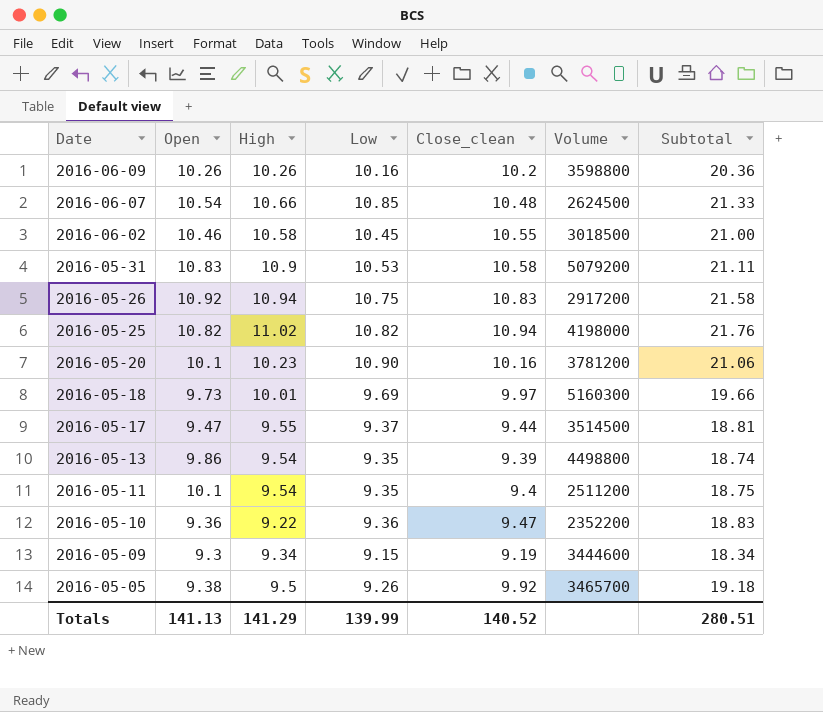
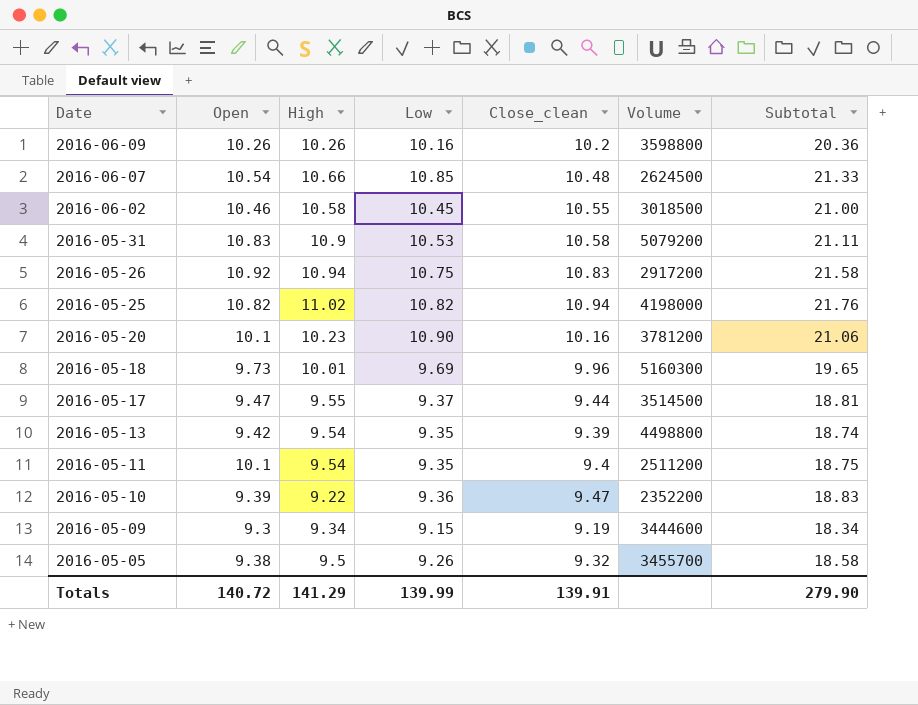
2016-05-18 | Close_clean: 9.97 -> 9.96
2016-05-18 | Subtotal: 19.66 -> 19.65
2016-05-13 | Open: 9.86 -> 9.42
2016-05-10 | Open: 9.36 -> 9.39
2016-05-05 | Close_clean: 9.92 -> 9.32
2016-05-05 | Volume: 3465700 -> 3455700
2016-05-05 | Subtotal: 19.18 -> 18.58
Totals | Open: 141.13 -> 140.72
Totals | Close_clean: 140.52 -> 139.91
Totals | Subtotal: 280.51 -> 279.90

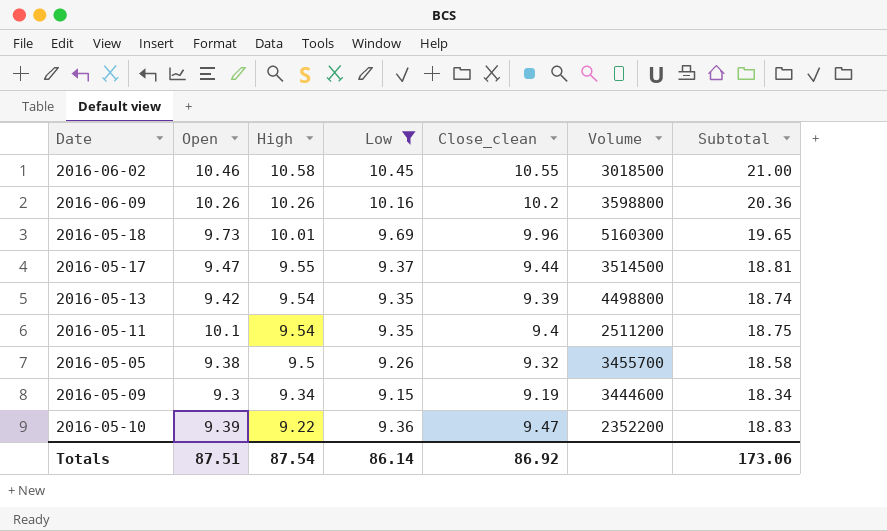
filter: none -> Low <= 10.45
row order: Date descending -> High descending
Totals | Open: 140.72 -> 87.51
Totals | High: 141.29 -> 87.54
Totals | Low: 139.99 -> 86.14
Totals | Close_clean: 139.91 -> 86.92
Totals | Subtotal: 279.90 -> 173.06

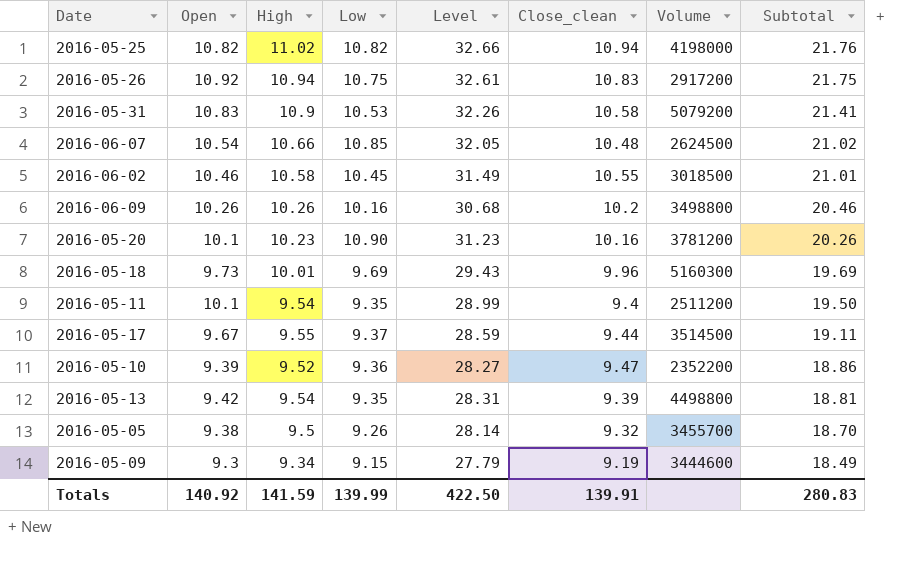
filter: Low <= 10.45 -> none
row order: High descending -> Subtotal descending
column Level | formula: none -> [Open] + [High] + [Low]
column Subtotal | formula: [Low] + [Close_clean] -> [Open] + [Close_clean]
2016-06-09 | Volume: 3598800 -> 3498800
2016-05-17 | Open: 9.47 -> 9.67
2016-05-10 | High: 9.22 -> 9.52
Totals | Open: 87.51 -> 140.92
Totals | High: 87.54 -> 141.59
Totals | Low: 86.14 -> 139.99
Totals | Close_clean: 86.92 -> 139.91
Totals | Subtotal: 173.06 -> 280.83

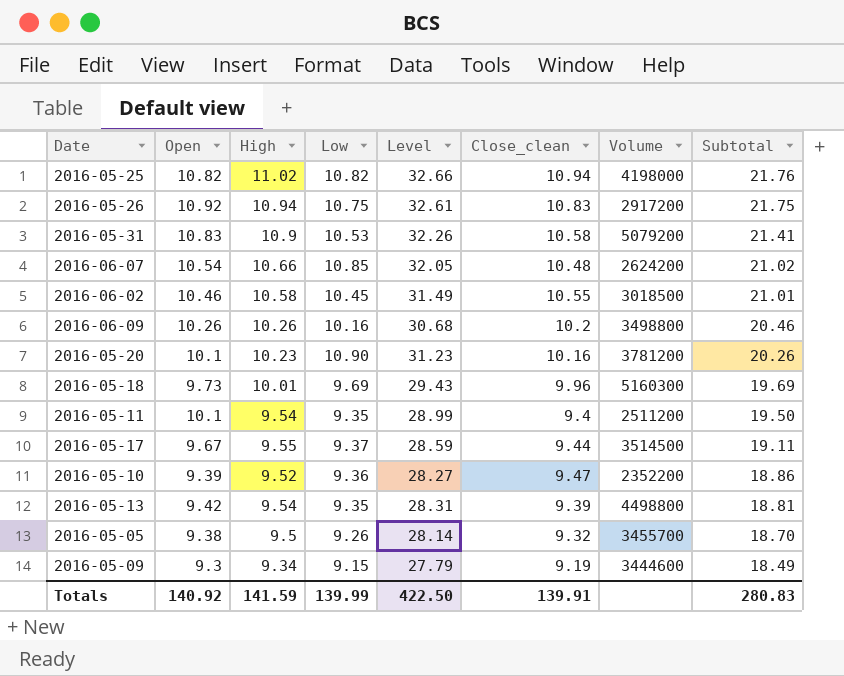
2016-06-07 | Volume: 2624500 -> 2624200

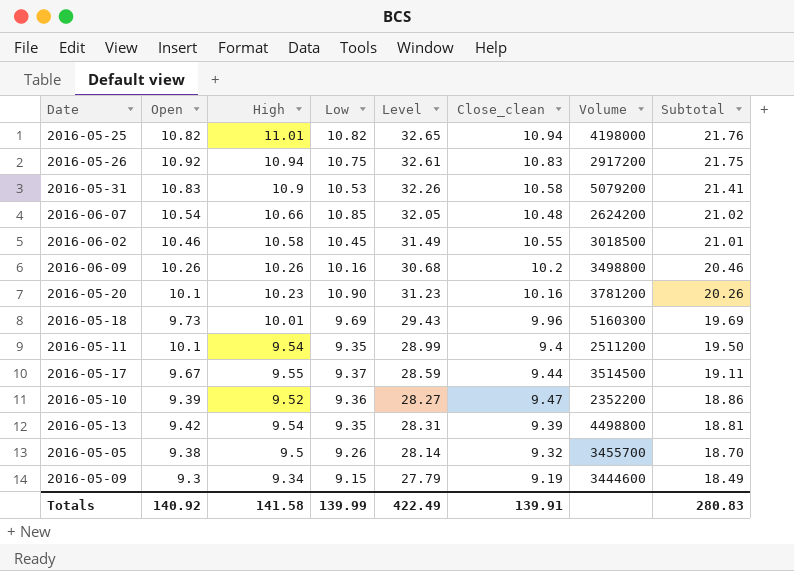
2016-05-25 | High: 11.02 -> 11.01
2016-05-25 | Level: 32.66 -> 32.65
Totals | High: 141.59 -> 141.58
Totals | Level: 422.50 -> 422.49

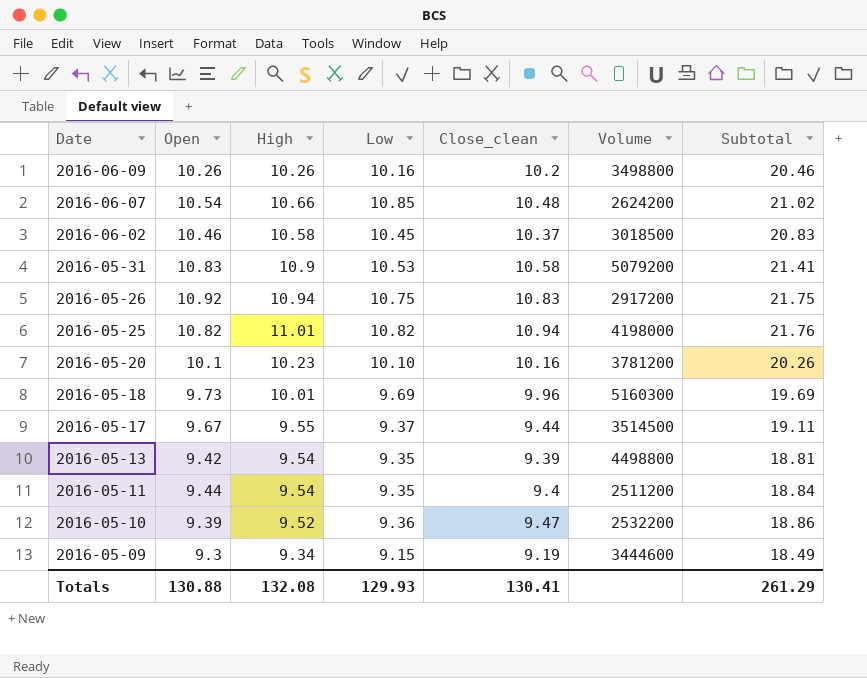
row order: Subtotal descending -> Date descending
column Level | formula: [Open] + [High] + [Low] -> none
row 2016-05-05: 9.38 | 9.5 | 9.26 | 28.14 | 9.32 | 3455700 | 18.70 -> none
2016-06-02 | Close_clean: 10.55 -> 10.37
2016-06-02 | Subtotal: 21.01 -> 20.83
2016-05-20 | Low: 10.90 -> 10.10
2016-05-11 | Open: 10.1 -> 9.44
2016-05-11 | Subtotal: 19.50 -> 18.84
2016-05-10 | Volume: 2352200 -> 2532200
Totals | Open: 140.92 -> 130.88
Totals | High: 141.58 -> 132.08
Totals | Low: 139.99 -> 129.93
Totals | Close_clean: 139.91 -> 130.41
Totals | Subtotal: 280.83 -> 261.29

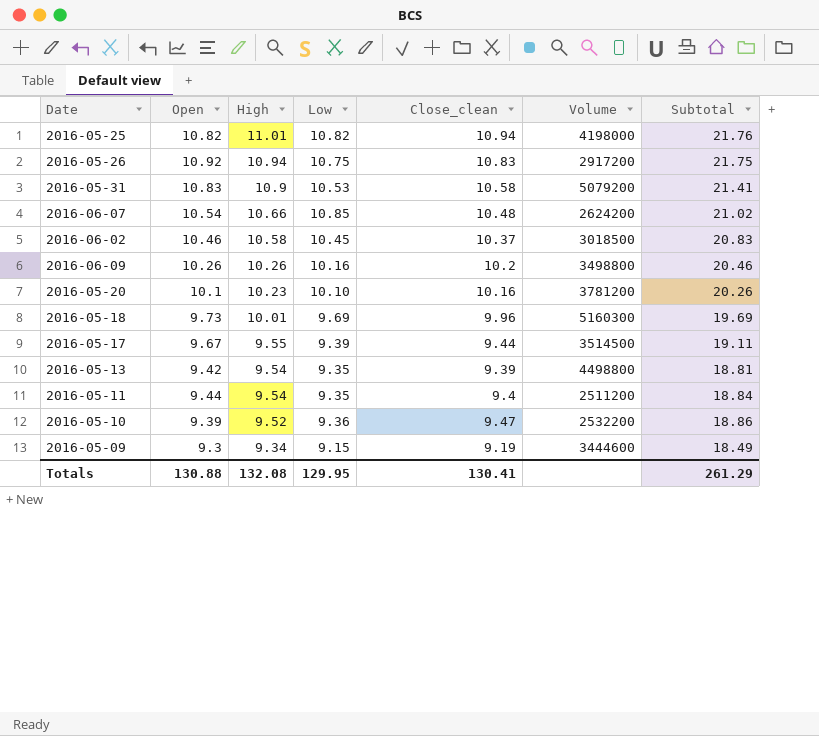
row order: Date descending -> High descending
2016-05-17 | Low: 9.37 -> 9.39
Totals | Low: 129.93 -> 129.95

